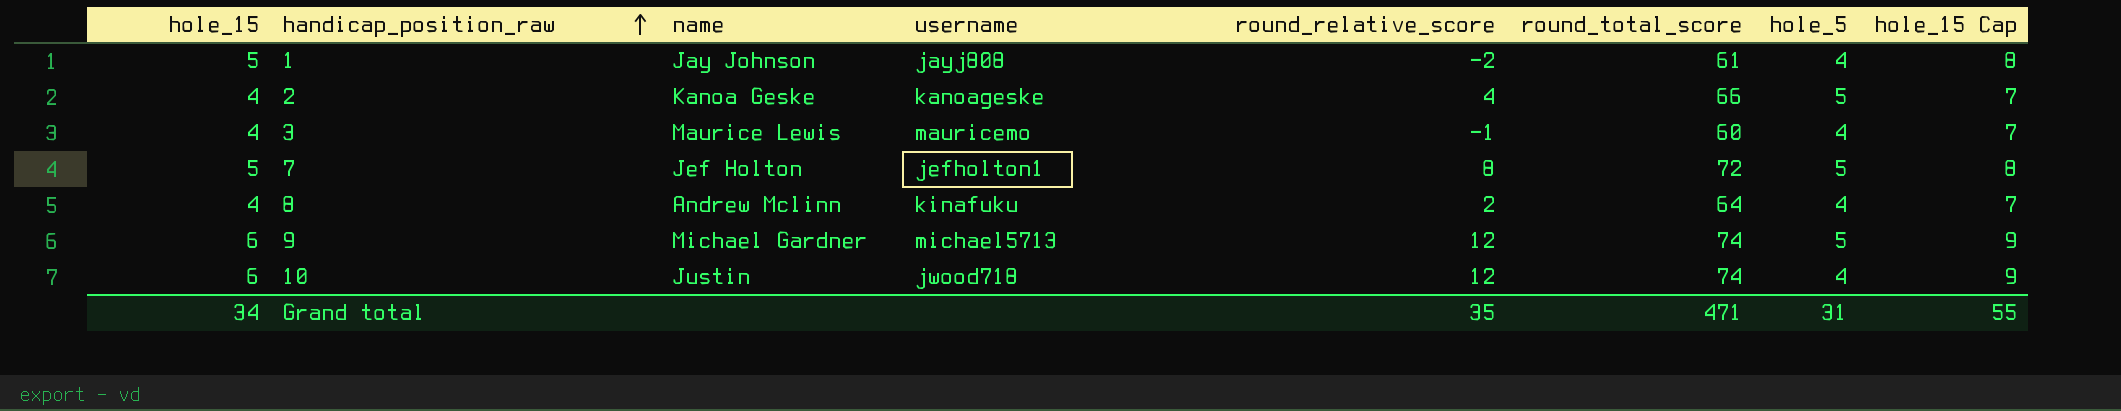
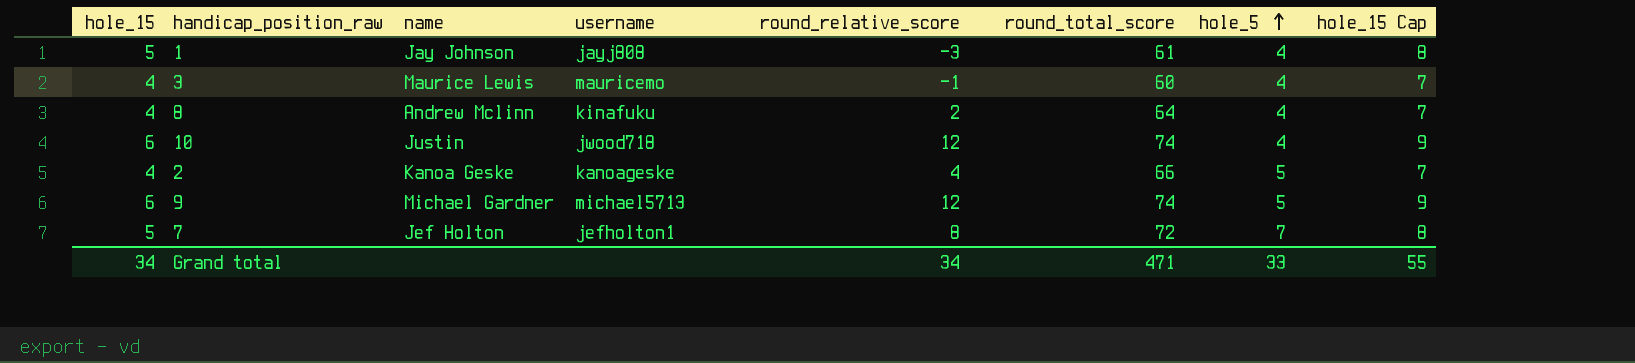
row order: handicap_position_raw ascending -> hole_5 ascending
1 | round_relative_score: -2 -> -3
7 | hole_5: 5 -> 7
Grand total | round_relative_score: 35 -> 34
Grand total | hole_5: 31 -> 33

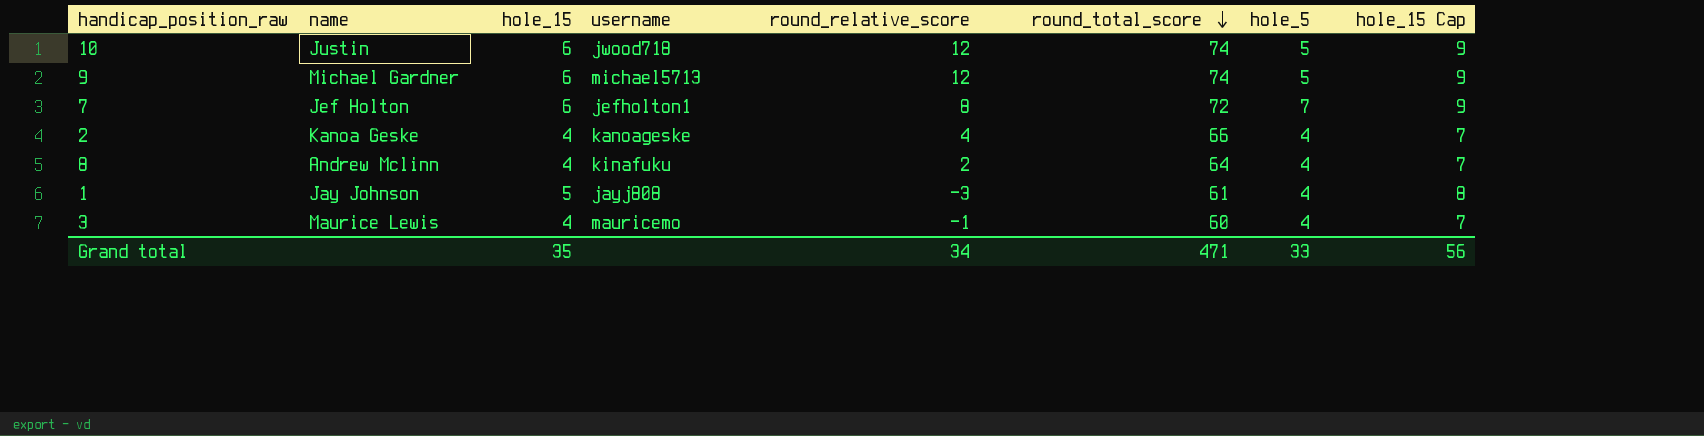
row order: hole_5 ascending -> round_total_score descending
column hole_15 | position: 1 -> 3
10 | hole_5: 4 -> 5
7 | hole_15: 5 -> 6
7 | hole_15 Cap: 8 -> 9
2 | hole_5: 5 -> 4
Grand total | hole_15: 34 -> 35
Grand total | hole_15 Cap: 55 -> 56

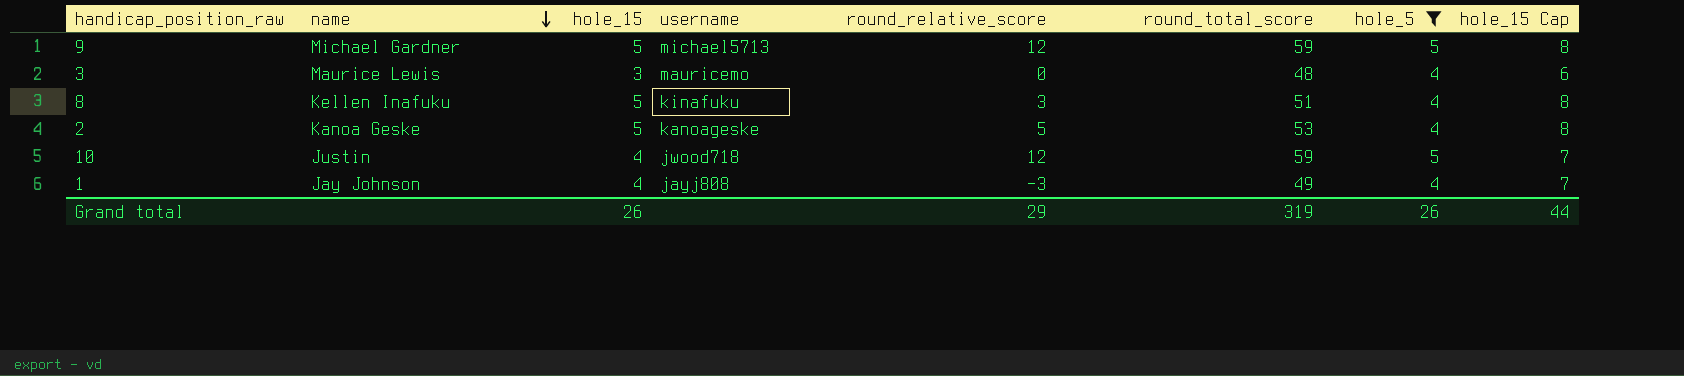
filter: none -> hole_5 != 7
row order: round_total_score descending -> name descending
9 | hole_15: 6 -> 5
9 | round_total_score: 74 -> 59
9 | hole_15 Cap: 9 -> 8
3 | hole_15: 4 -> 3
3 | round_relative_score: -1 -> 0
3 | round_total_score: 60 -> 48
3 | hole_15 Cap: 7 -> 6
8 | name: Andrew Mclinn -> Kellen Inafuku
8 | hole_15: 4 -> 5
8 | round_relative_score: 2 -> 3
8 | round_total_score: 64 -> 51
8 | hole_15 Cap: 7 -> 8
2 | hole_15: 4 -> 5
2 | round_relative_score: 4 -> 5
2 | round_total_score: 66 -> 53
2 | hole_15 Cap: 7 -> 8
10 | hole_15: 6 -> 4
10 | round_total_score: 74 -> 59
10 | hole_15 Cap: 9 -> 7
1 | hole_15: 5 -> 4
1 | round_total_score: 61 -> 49
1 | hole_15 Cap: 8 -> 7
Grand total | hole_15: 35 -> 26
Grand total | round_relative_score: 34 -> 29
Grand total | round_total_score: 471 -> 319
Grand total | hole_5: 33 -> 26
Grand total | hole_15 Cap: 56 -> 44

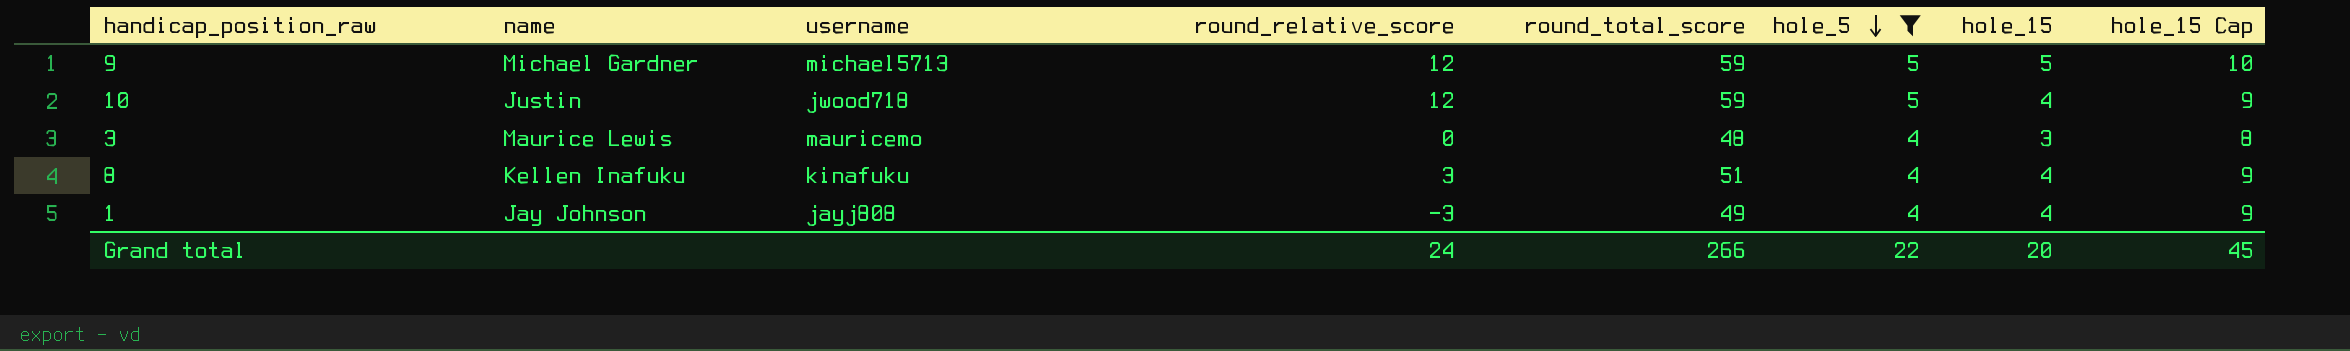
row order: name descending -> hole_5 descending
column hole_15 | position: 3 -> 7
column hole_15 Cap | formula: [hole_15] + 3 -> [hole_15] + 5
row 2: Kanoa Geske | 5 | kanoageske | 5 | 53 | 4 | 8 -> none
8 | hole_15: 5 -> 4
Grand total | round_relative_score: 29 -> 24
Grand total | round_total_score: 319 -> 266
Grand total | hole_5: 26 -> 22
Grand total | hole_15: 26 -> 20
Grand total | hole_15 Cap: 44 -> 45

